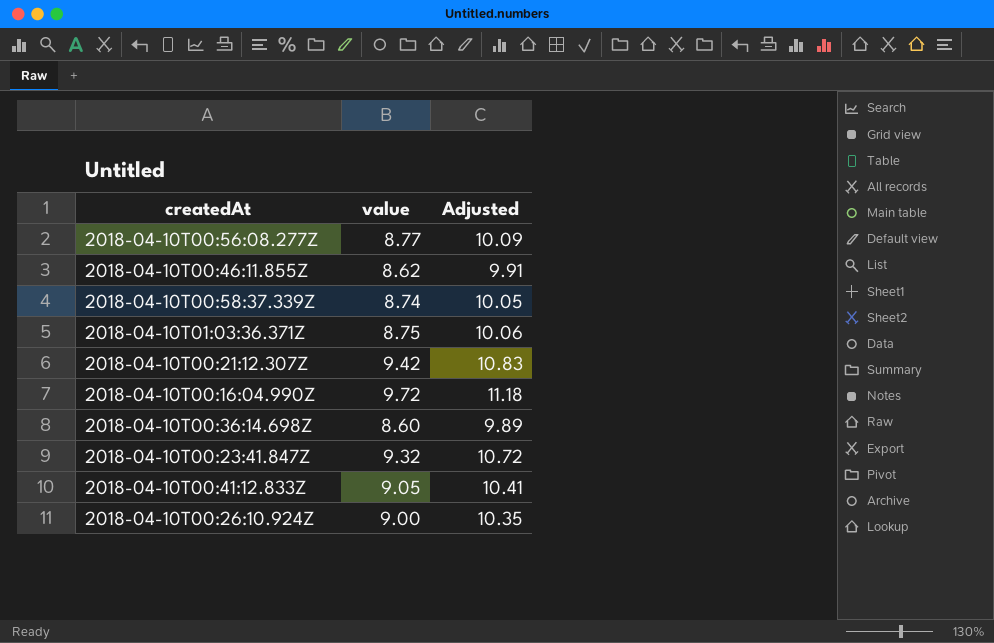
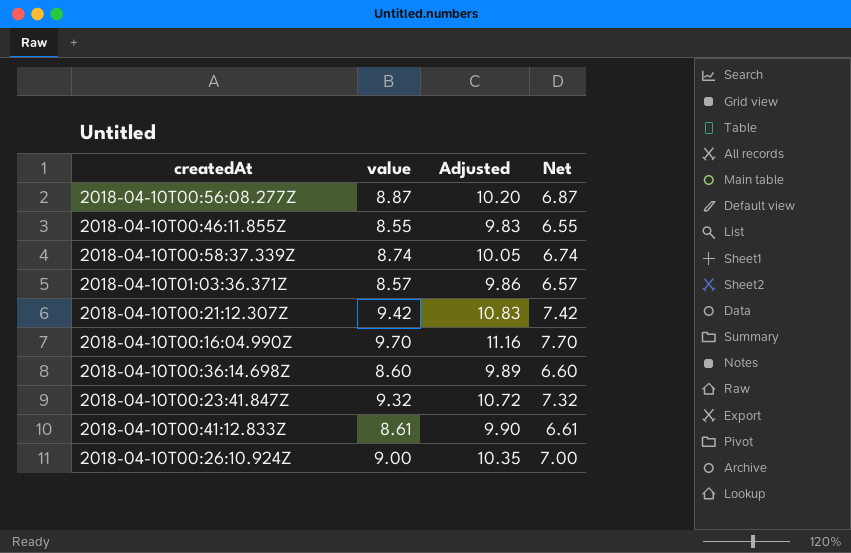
column Net | formula: none -> [value] - 2
2018-04-10T00:56:08.277Z | value: 8.77 -> 8.87
2018-04-10T00:56:08.277Z | Adjusted: 10.09 -> 10.20
2018-04-10T00:46:11.855Z | value: 8.62 -> 8.55
2018-04-10T00:46:11.855Z | Adjusted: 9.91 -> 9.83
2018-04-10T01:03:36.371Z | value: 8.75 -> 8.57
2018-04-10T01:03:36.371Z | Adjusted: 10.06 -> 9.86
2018-04-10T00:16:04.990Z | value: 9.72 -> 9.70
2018-04-10T00:16:04.990Z | Adjusted: 11.18 -> 11.16
2018-04-10T00:41:12.833Z | value: 9.05 -> 8.61
2018-04-10T00:41:12.833Z | Adjusted: 10.41 -> 9.90

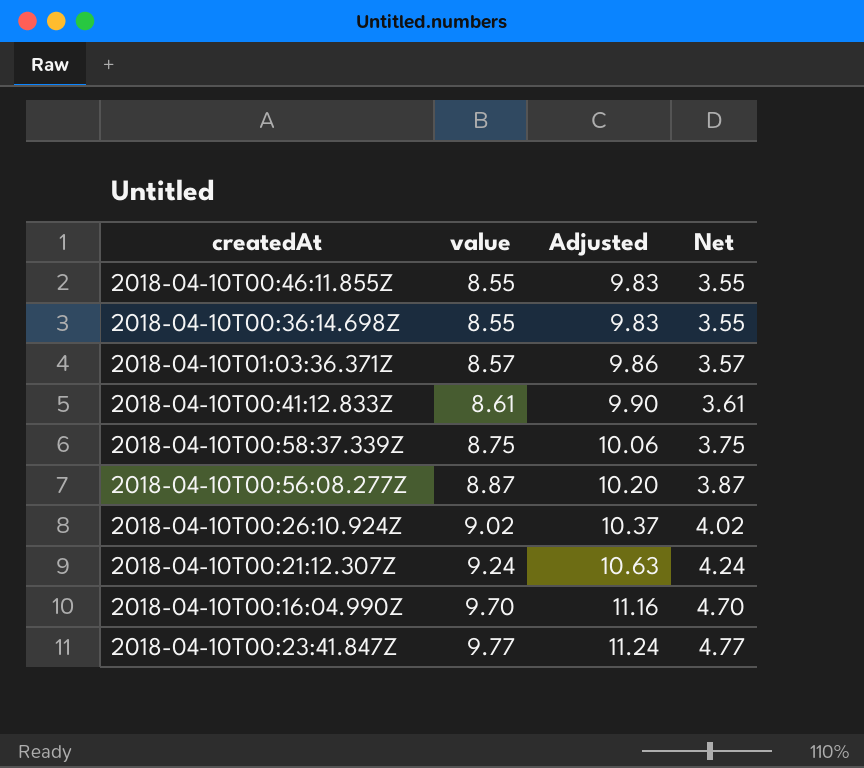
row order: none -> value ascending
column Net | formula: [value] - 2 -> [value] - 5
2018-04-10T00:36:14.698Z | value: 8.60 -> 8.55
2018-04-10T00:36:14.698Z | Adjusted: 9.89 -> 9.83
2018-04-10T00:58:37.339Z | value: 8.74 -> 8.75
2018-04-10T00:58:37.339Z | Adjusted: 10.05 -> 10.06
2018-04-10T00:26:10.924Z | value: 9.00 -> 9.02
2018-04-10T00:26:10.924Z | Adjusted: 10.35 -> 10.37
2018-04-10T00:21:12.307Z | value: 9.42 -> 9.24
2018-04-10T00:21:12.307Z | Adjusted: 10.83 -> 10.63
2018-04-10T00:23:41.847Z | value: 9.32 -> 9.77
2018-04-10T00:23:41.847Z | Adjusted: 10.72 -> 11.24

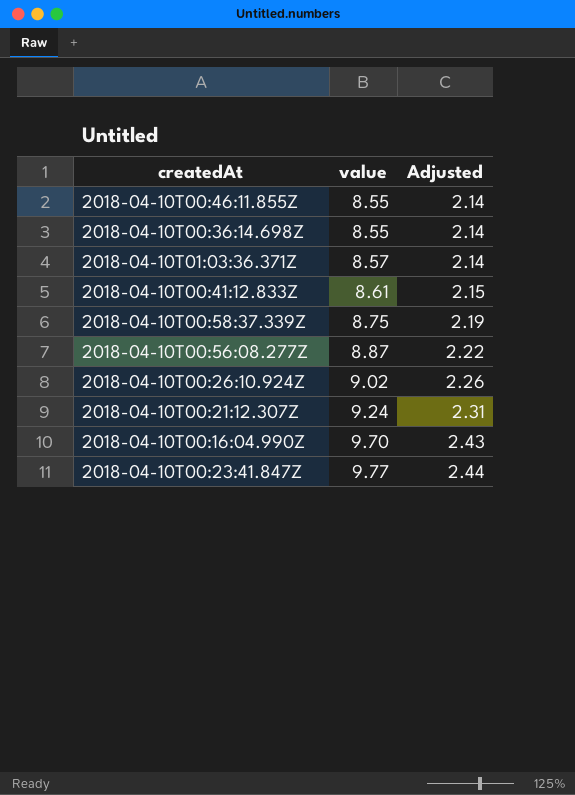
column Net | formula: [value] - 5 -> none
column Adjusted | formula: [value] * 1.15 -> [value] * 0.25

